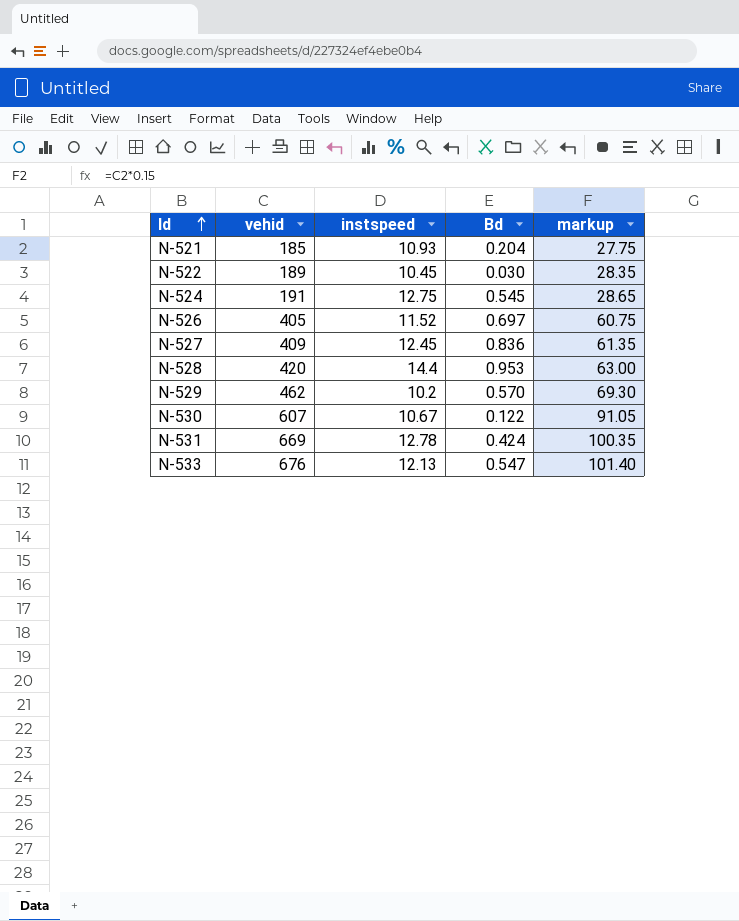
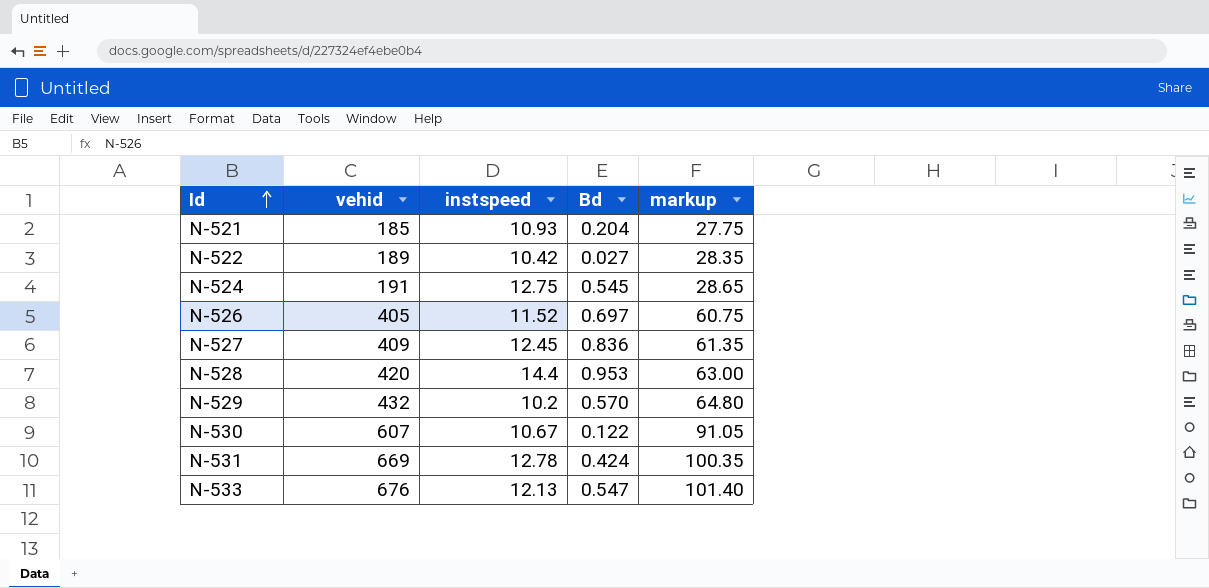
N-522 | instspeed: 10.45 -> 10.42
N-522 | Bd: 0.030 -> 0.027
N-529 | vehid: 462 -> 432
N-529 | markup: 69.30 -> 64.80

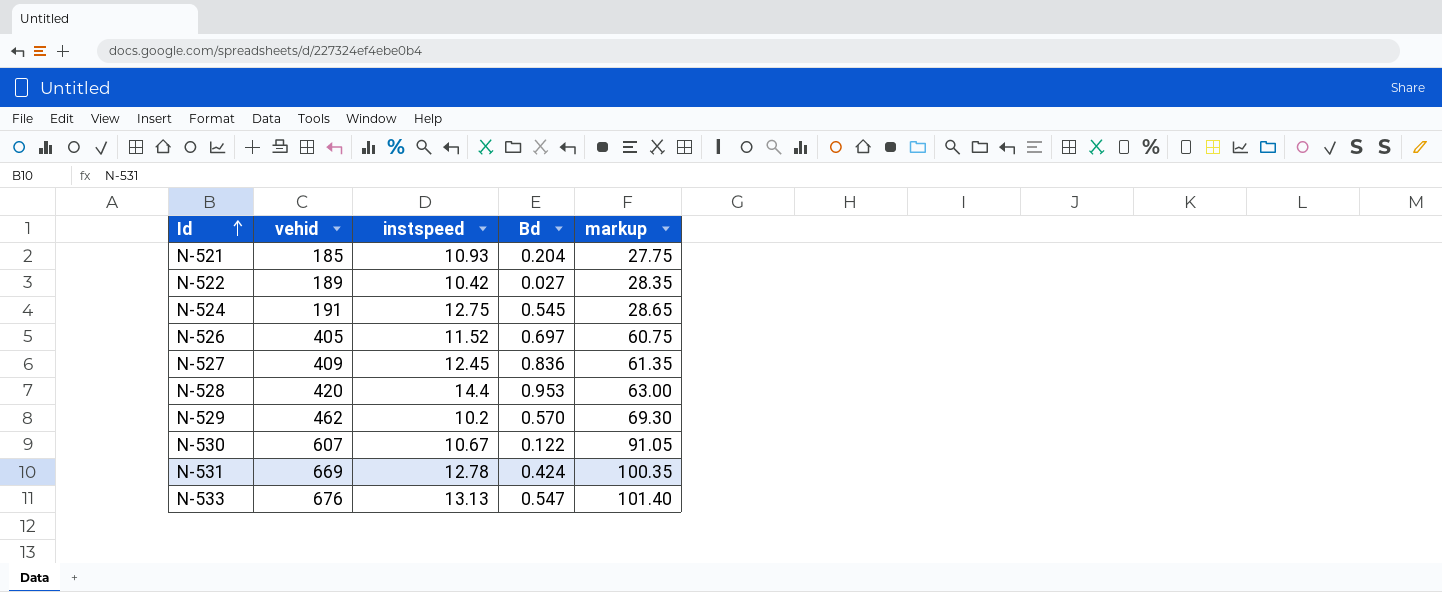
N-529 | vehid: 432 -> 462
N-529 | markup: 64.80 -> 69.30
N-533 | instspeed: 12.13 -> 13.13

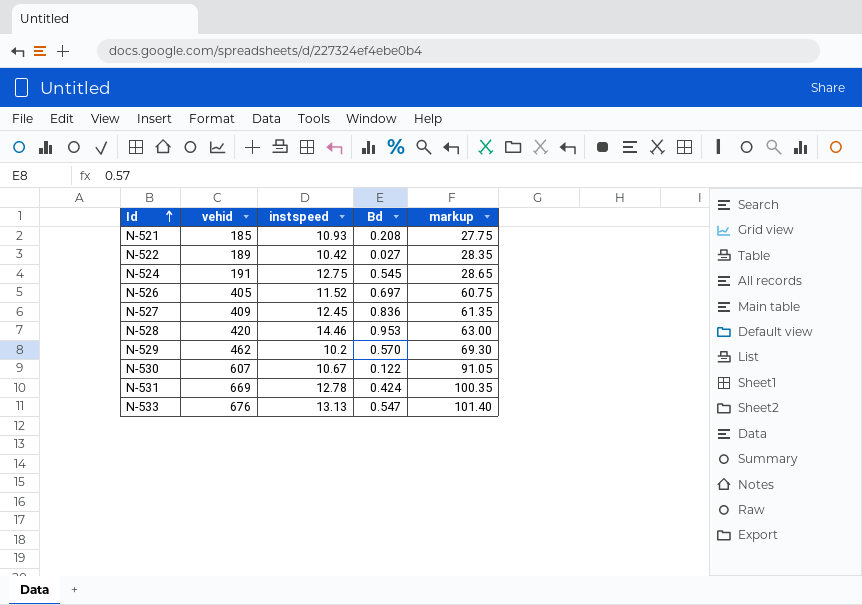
N-521 | Bd: 0.204 -> 0.208
N-528 | instspeed: 14.4 -> 14.46

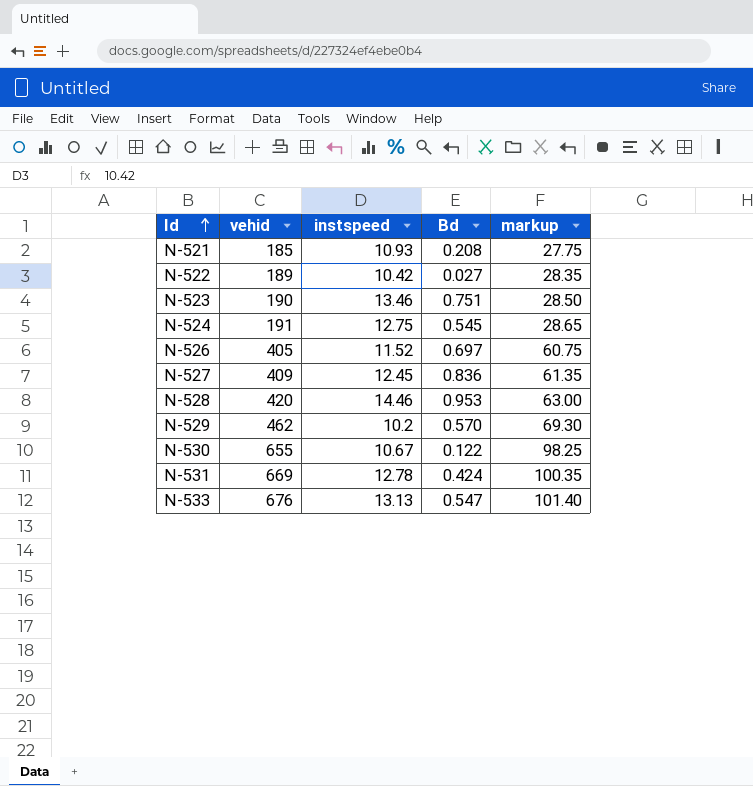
row N-523: none -> 190 | 13.46 | 0.751 | 28.50
N-530 | vehid: 607 -> 655
N-530 | markup: 91.05 -> 98.25

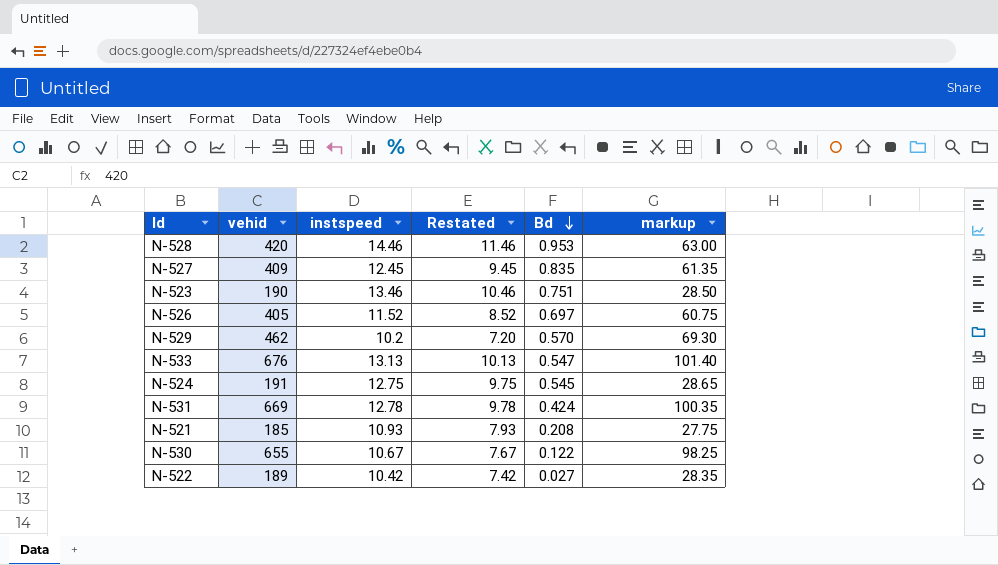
row order: Id ascending -> Bd descending
column Restated | formula: none -> [instspeed] - 3
N-527 | Bd: 0.836 -> 0.835

